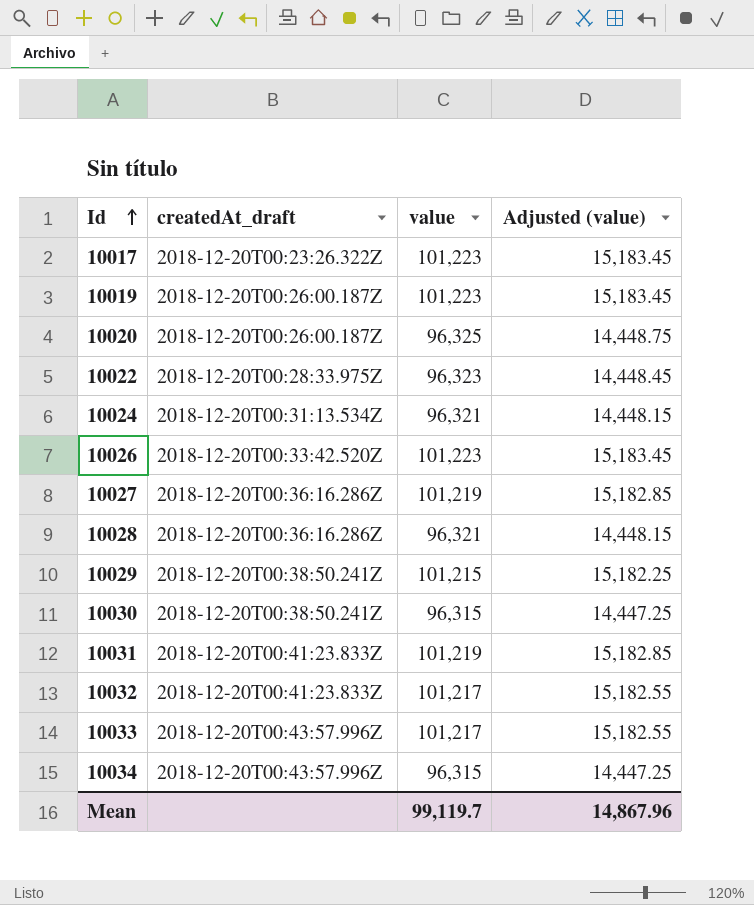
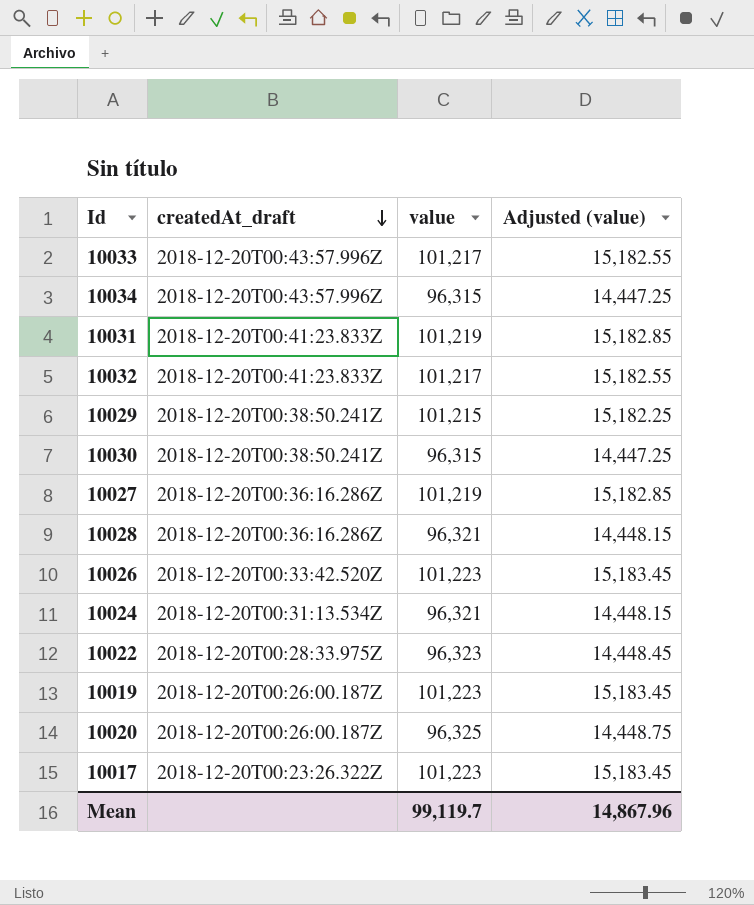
row order: Id ascending -> createdAt_draft descending

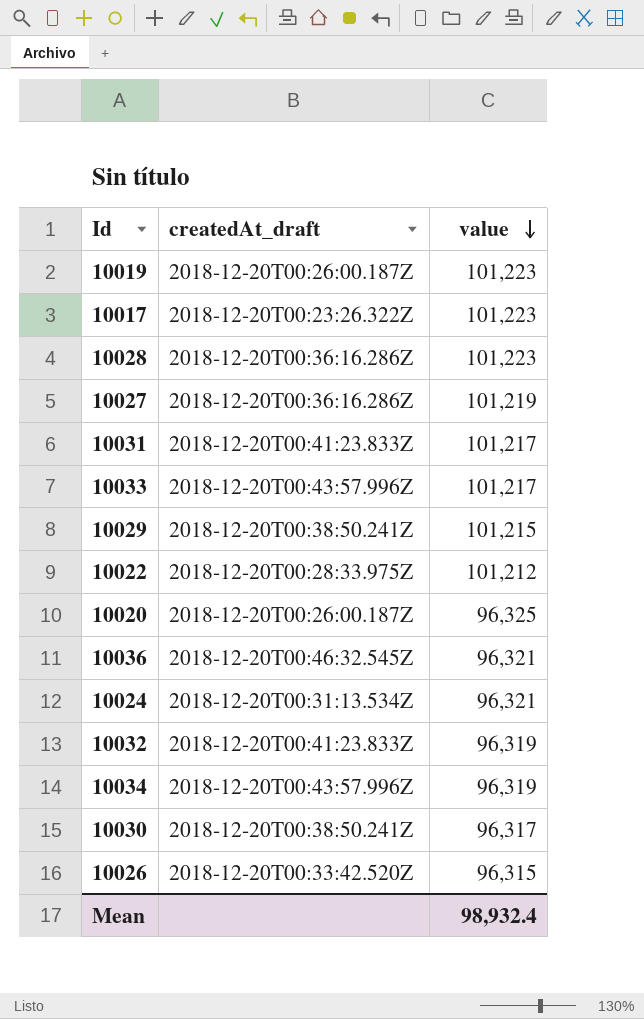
row order: createdAt_draft descending -> value descending
column Adjusted (value) | formula: [value] * 0.15 -> none
10028 | value: 96,321 -> 101,223
10031 | value: 101,219 -> 101,217
10022 | value: 96,323 -> 101,212
row 10036: none -> 2018-12-20T00:46:32.545Z | 96,321
10032 | value: 101,217 -> 96,319
10034 | value: 96,315 -> 96,319
10030 | value: 96,315 -> 96,317
10026 | value: 101,223 -> 96,315
Mean | value: 99,119.7 -> 98,932.4

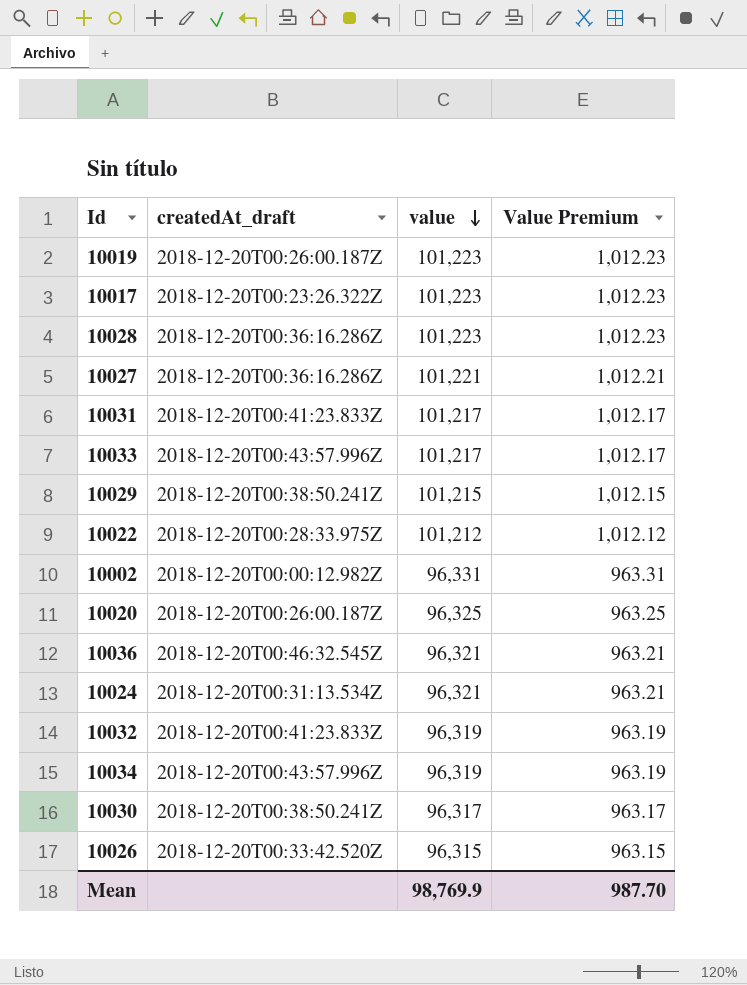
column Value Premium | formula: none -> [value] * 0.01
10027 | value: 101,219 -> 101,221
row 10002: none -> 2018-12-20T00:00:12.982Z | 96,331 | 963.31
Mean | value: 98,932.4 -> 98,769.9

